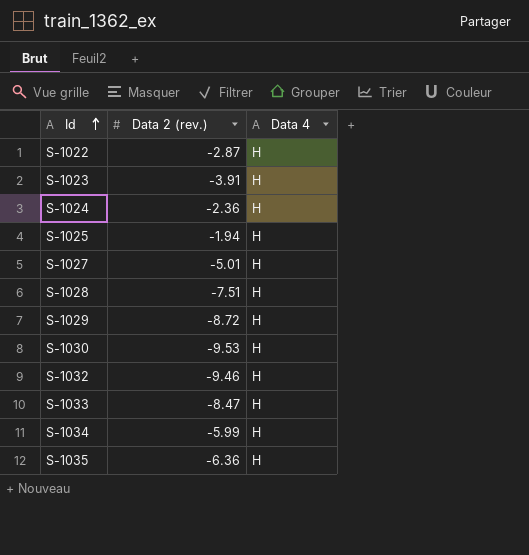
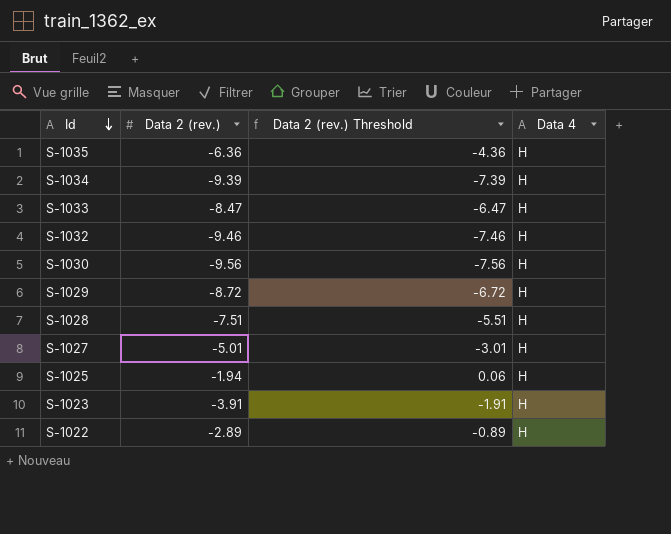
row order: Id ascending -> Id descending
column Data 2 (rev.) Threshold | formula: none -> [Data 2 (rev.)] + 2
row S-1024: -2.36 | H -> none
S-1034 | Data 2 (rev.): -5.99 -> -9.39
S-1030 | Data 2 (rev.): -9.53 -> -9.56
S-1022 | Data 2 (rev.): -2.87 -> -2.89

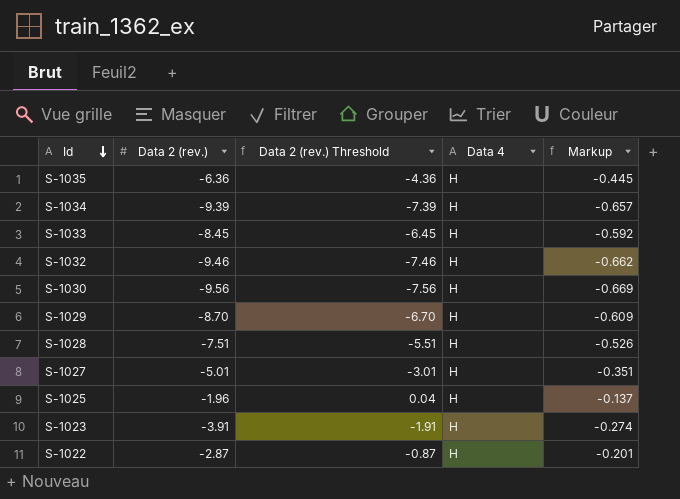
column Markup | formula: none -> [Data 2 (rev.)] * 0.07
S-1033 | Data 2 (rev.): -8.47 -> -8.45
S-1033 | Data 2 (rev.) Threshold: -6.47 -> -6.45
S-1029 | Data 2 (rev.): -8.72 -> -8.70
S-1029 | Data 2 (rev.) Threshold: -6.72 -> -6.70
S-1025 | Data 2 (rev.): -1.94 -> -1.96
S-1025 | Data 2 (rev.) Threshold: 0.06 -> 0.04
S-1022 | Data 2 (rev.): -2.89 -> -2.87
S-1022 | Data 2 (rev.) Threshold: -0.89 -> -0.87

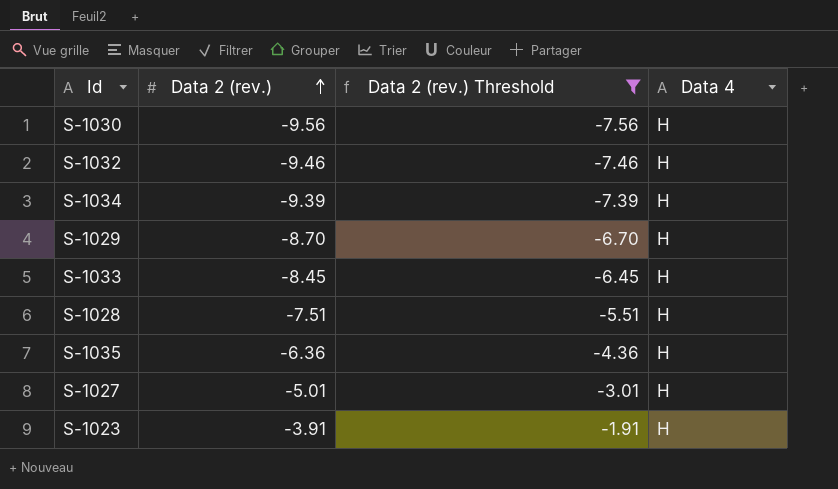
filter: none -> Data 2 (rev.) Threshold <= -1.91
row order: Id descending -> Data 2 (rev.) ascending
column Markup | formula: [Data 2 (rev.)] * 0.07 -> none

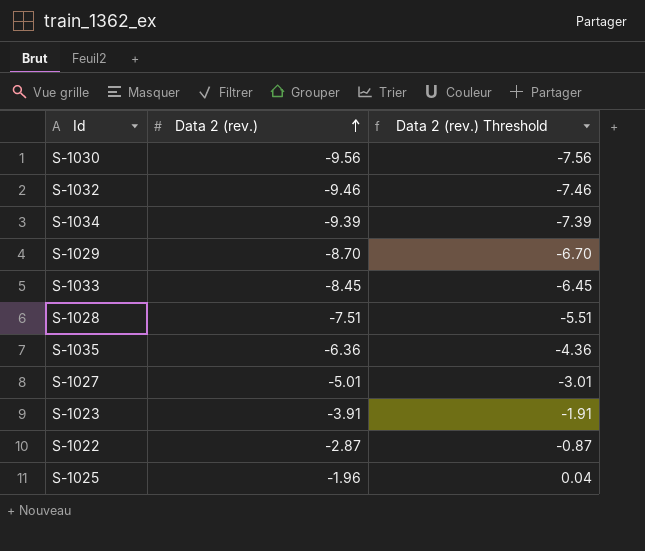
filter: Data 2 (rev.) Threshold <= -1.91 -> none
column Data 4 | position: 4 -> none

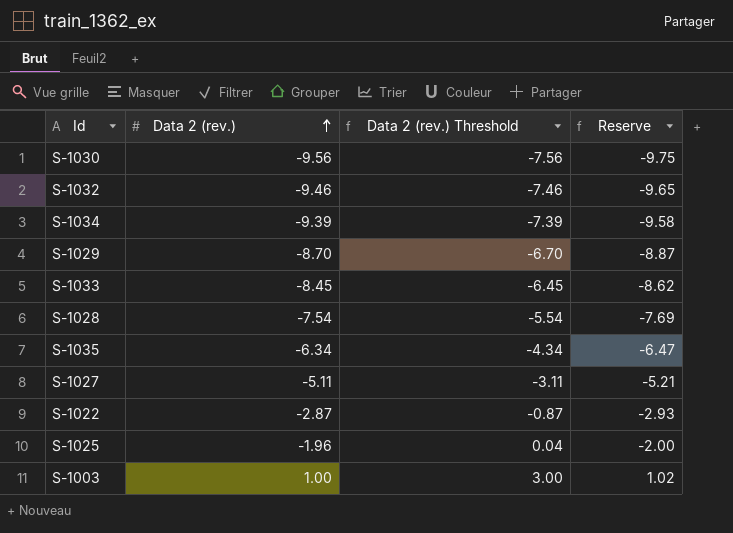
column Reserve | formula: none -> [Data 2 (rev.)] * 1.02
row S-1023: -3.91 | -1.91 -> none
S-1028 | Data 2 (rev.): -7.51 -> -7.54
S-1028 | Data 2 (rev.) Threshold: -5.51 -> -5.54
S-1035 | Data 2 (rev.): -6.36 -> -6.34
S-1035 | Data 2 (rev.) Threshold: -4.36 -> -4.34
S-1027 | Data 2 (rev.): -5.01 -> -5.11
S-1027 | Data 2 (rev.) Threshold: -3.01 -> -3.11
row S-1003: none -> 1.00 | 3.00 | 1.02

